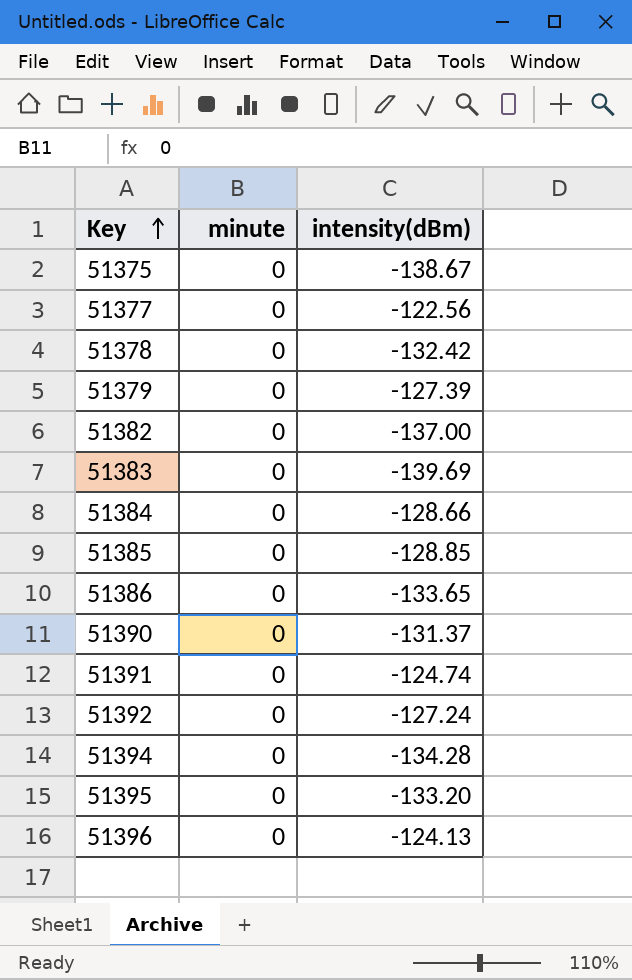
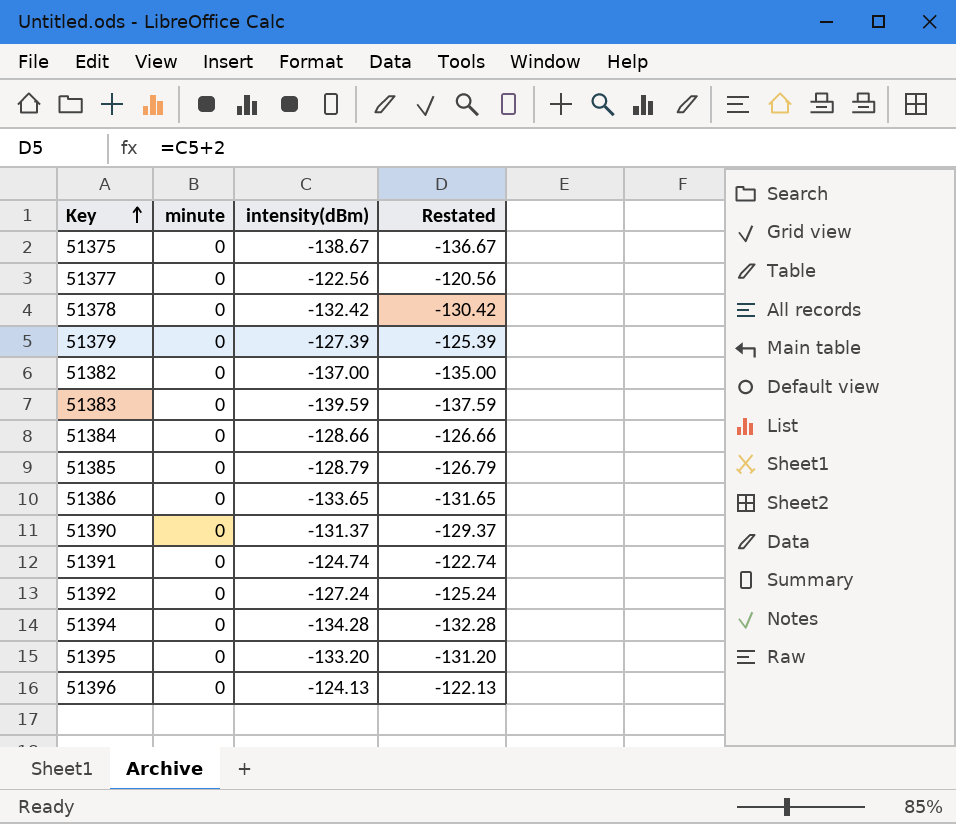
column Restated | formula: none -> [intensity(dBm)] + 2
51383 | intensity(dBm): -139.69 -> -139.59
51385 | intensity(dBm): -128.85 -> -128.79

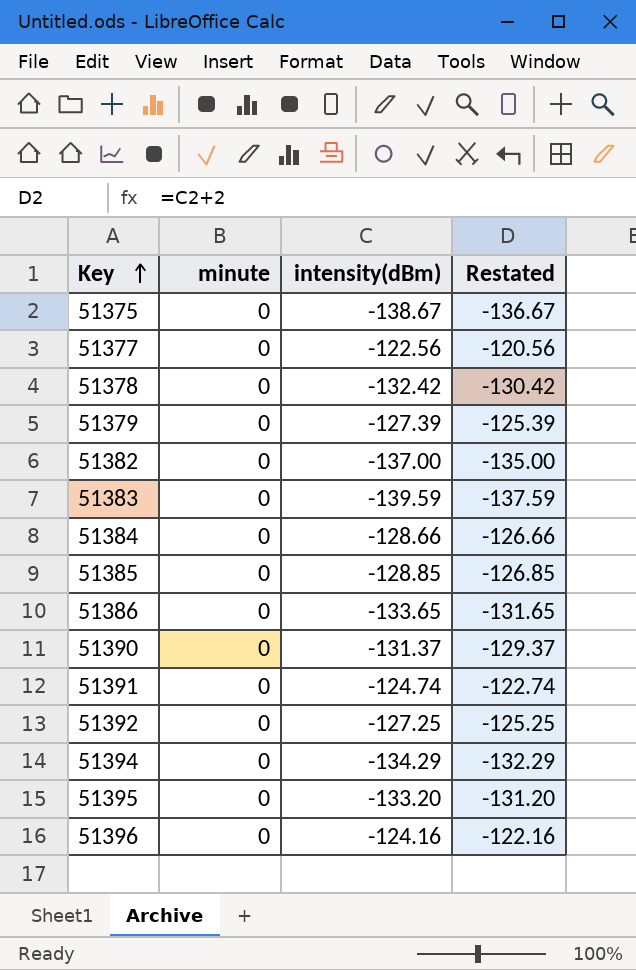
51385 | intensity(dBm): -128.79 -> -128.85
51385 | Restated: -126.79 -> -126.85
51392 | intensity(dBm): -127.24 -> -127.25
51392 | Restated: -125.24 -> -125.25
51394 | intensity(dBm): -134.28 -> -134.29
51394 | Restated: -132.28 -> -132.29
51396 | intensity(dBm): -124.13 -> -124.16
51396 | Restated: -122.13 -> -122.16

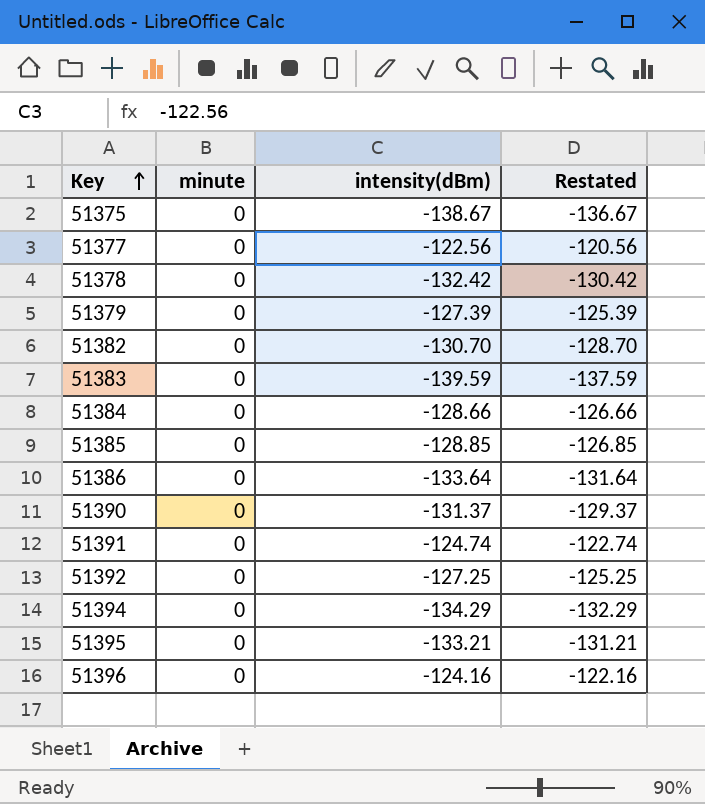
51382 | intensity(dBm): -137.00 -> -130.70
51382 | Restated: -135.00 -> -128.70
51386 | intensity(dBm): -133.65 -> -133.64
51386 | Restated: -131.65 -> -131.64
51395 | intensity(dBm): -133.20 -> -133.21
51395 | Restated: -131.20 -> -131.21

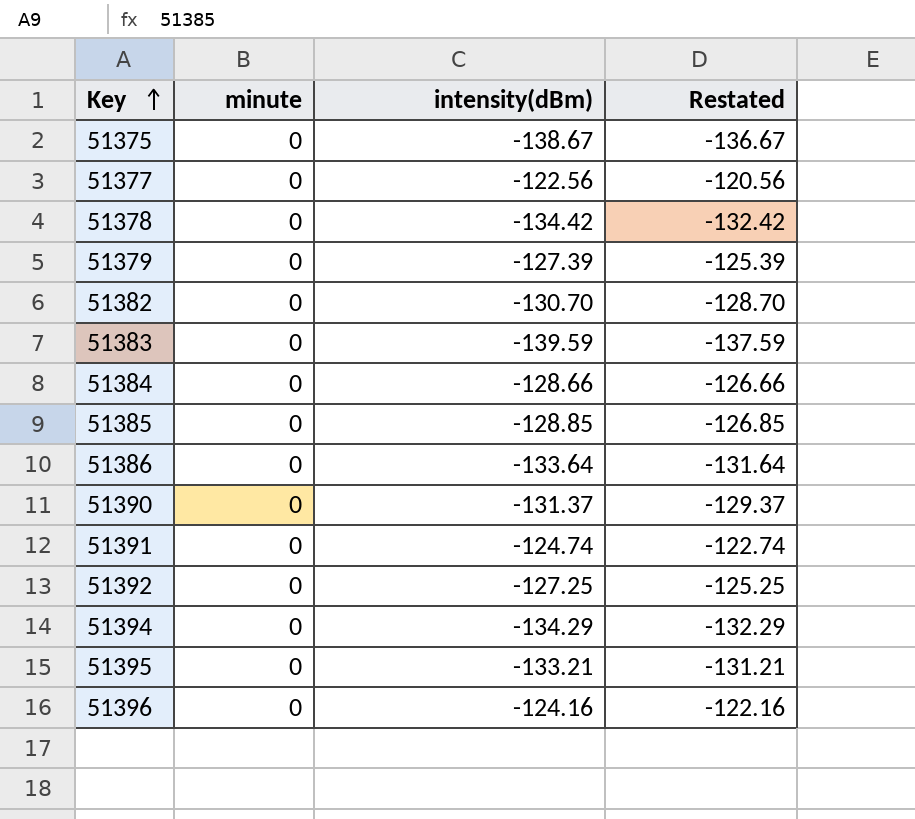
51378 | intensity(dBm): -132.42 -> -134.42
51378 | Restated: -130.42 -> -132.42

